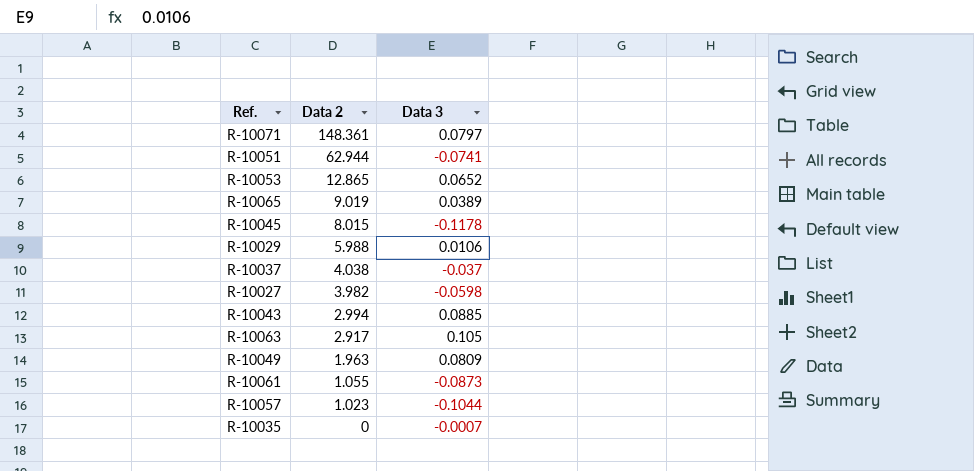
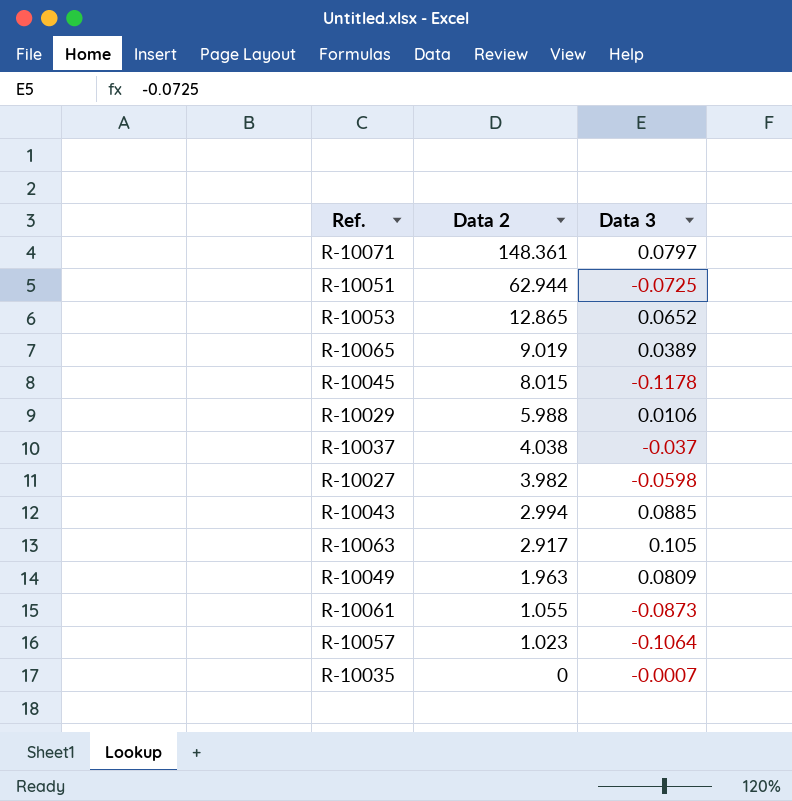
R-10051 | Data 3: -0.0741 -> -0.0725
R-10057 | Data 3: -0.1044 -> -0.1064

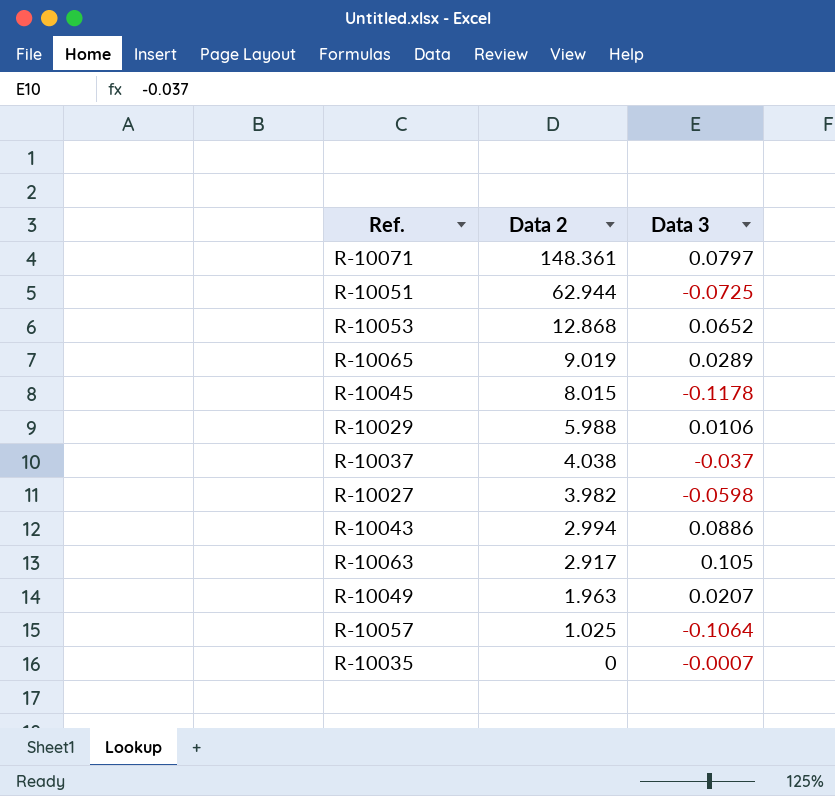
row R-10061: 1.055 | -0.0873 -> none
R-10053 | Data 2: 12.865 -> 12.868
R-10065 | Data 3: 0.0389 -> 0.0289
R-10043 | Data 3: 0.0885 -> 0.0886
R-10049 | Data 3: 0.0809 -> 0.0207
R-10057 | Data 2: 1.023 -> 1.025

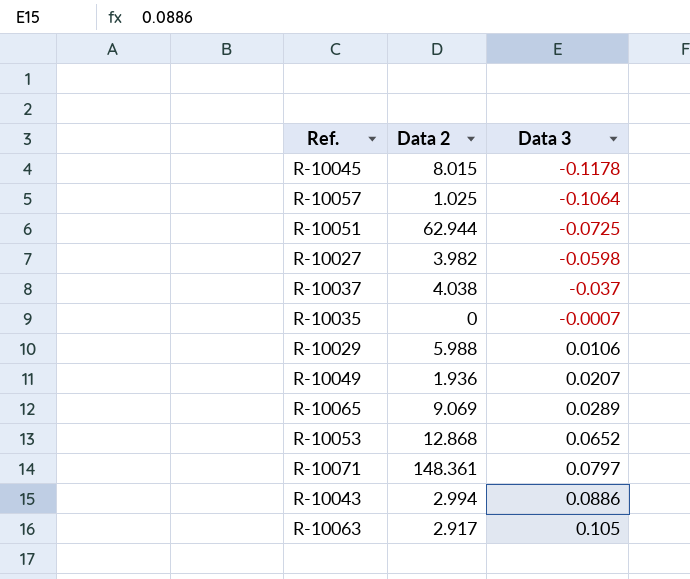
row order: Data 2 descending -> Data 3 ascending
R-10049 | Data 2: 1.963 -> 1.936
R-10065 | Data 2: 9.019 -> 9.069

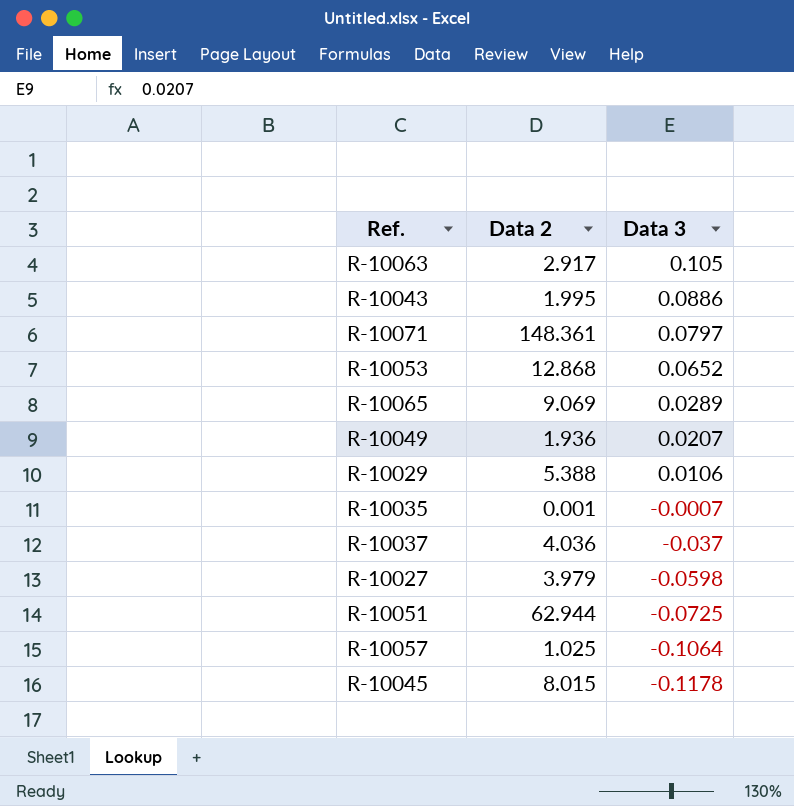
row order: Data 3 ascending -> Data 3 descending
R-10043 | Data 2: 2.994 -> 1.995
R-10029 | Data 2: 5.988 -> 5.388
R-10035 | Data 2: 0 -> 0.001
R-10037 | Data 2: 4.038 -> 4.036
R-10027 | Data 2: 3.982 -> 3.979

